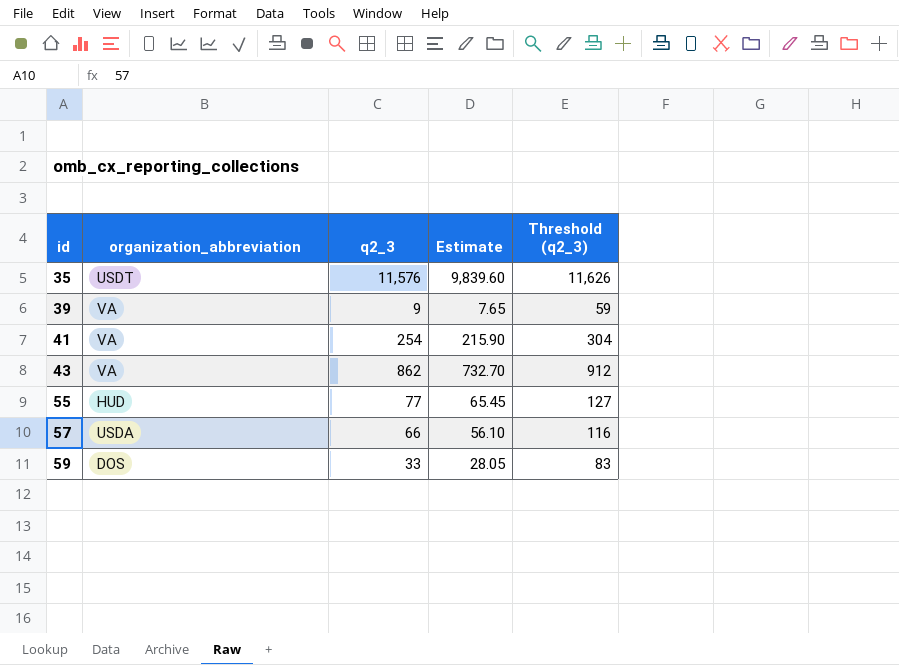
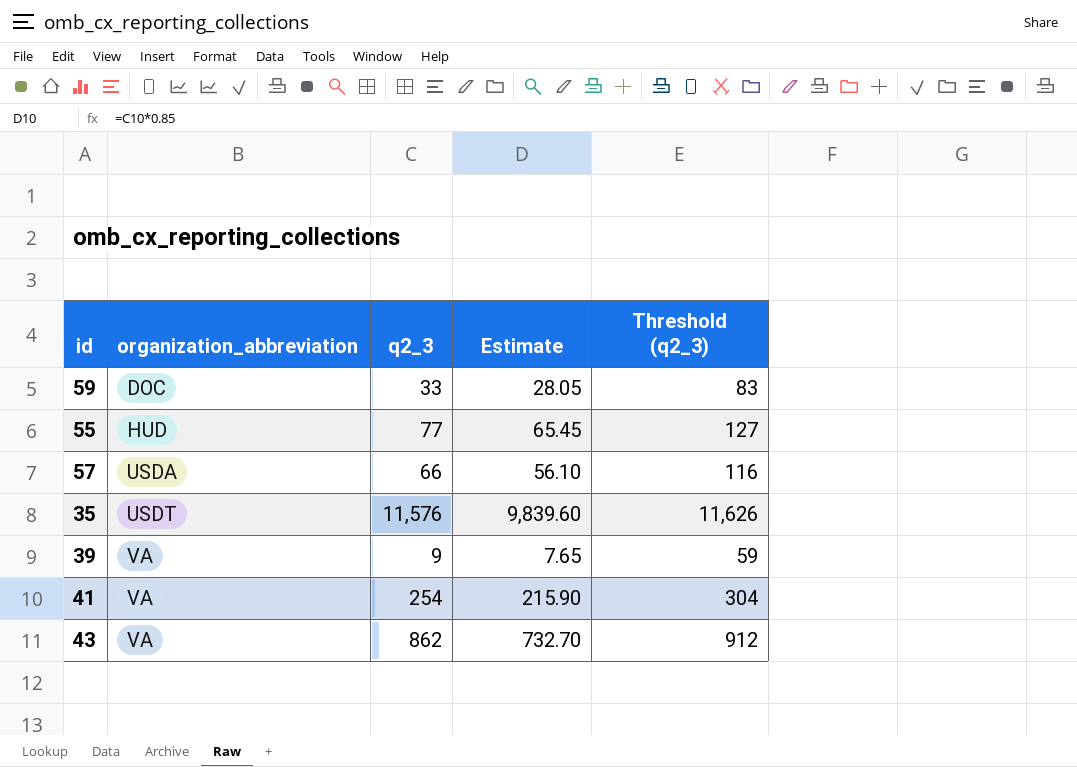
row order: id ascending -> organization_abbreviation ascending
59 | organization_abbreviation: DOS -> DOC

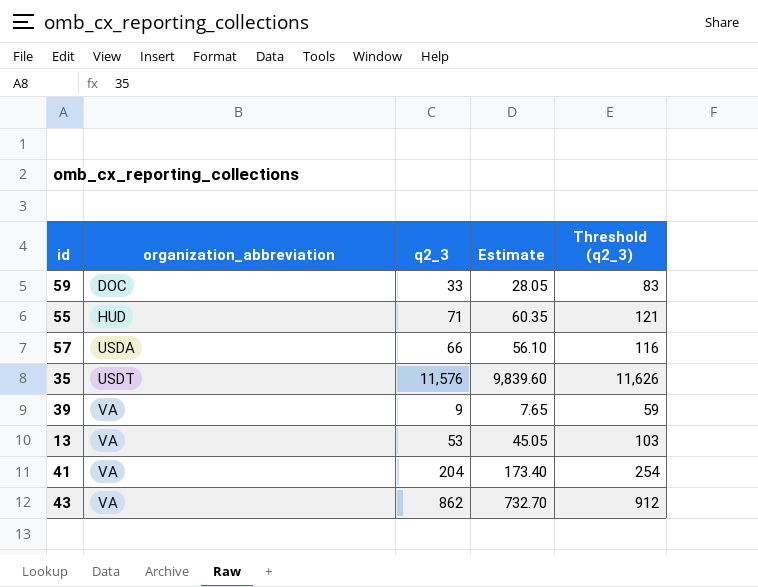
55 | q2_3: 77 -> 71
55 | Estimate: 65.45 -> 60.35
55 | Threshold (q2_3): 127 -> 121
row 13: none -> VA | 53 | 45.05 | 103
41 | q2_3: 254 -> 204
41 | Estimate: 215.90 -> 173.40
41 | Threshold (q2_3): 304 -> 254

